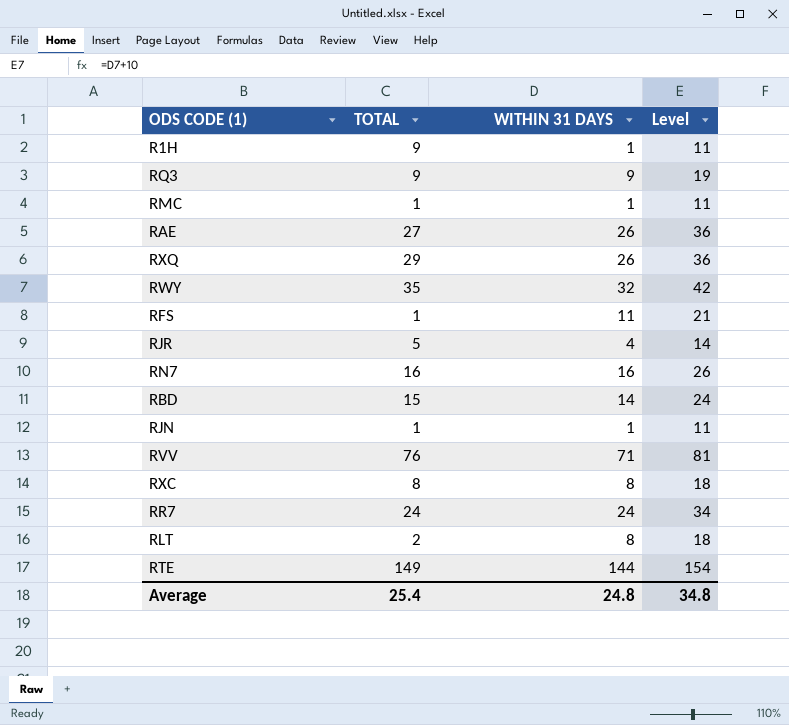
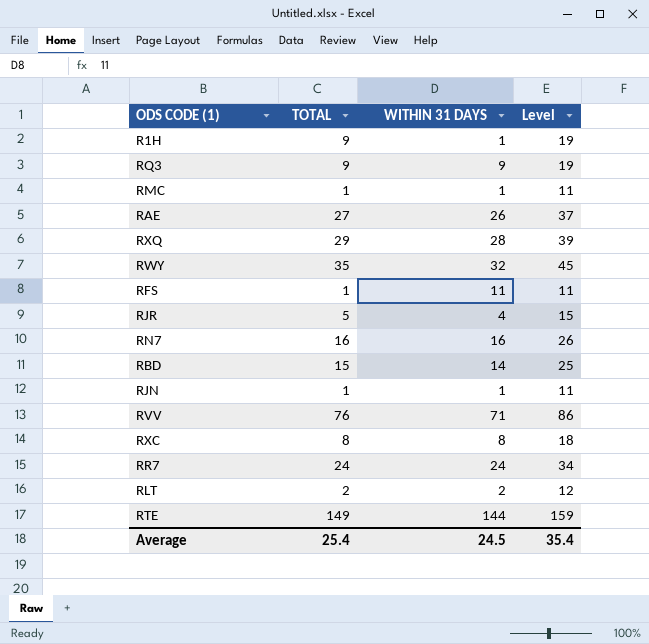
column Level | formula: [WITHIN 31 DAYS] + 10 -> [TOTAL] + 10
RXQ | WITHIN 31 DAYS: 26 -> 28
RLT | WITHIN 31 DAYS: 8 -> 2
Average | WITHIN 31 DAYS: 24.8 -> 24.5
Average | Level: 34.8 -> 35.4

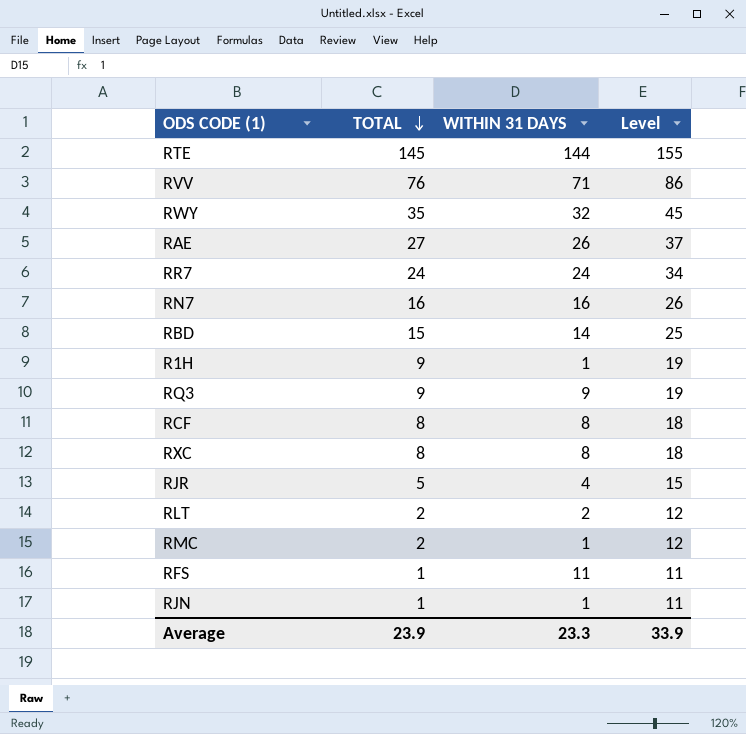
row order: none -> TOTAL descending
row RXQ: 29 | 28 | 39 -> none
RTE | TOTAL: 149 -> 145
RTE | Level: 159 -> 155
row RCF: none -> 8 | 8 | 18
RMC | TOTAL: 1 -> 2
RMC | Level: 11 -> 12
Average | TOTAL: 25.4 -> 23.9
Average | WITHIN 31 DAYS: 24.5 -> 23.3
Average | Level: 35.4 -> 33.9

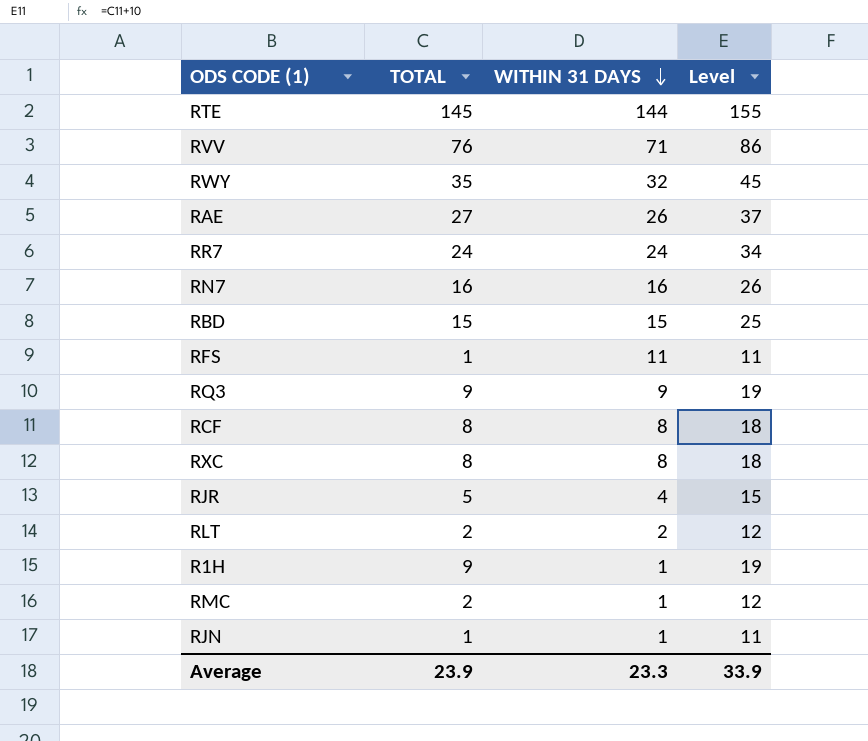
row order: TOTAL descending -> WITHIN 31 DAYS descending
RBD | WITHIN 31 DAYS: 14 -> 15

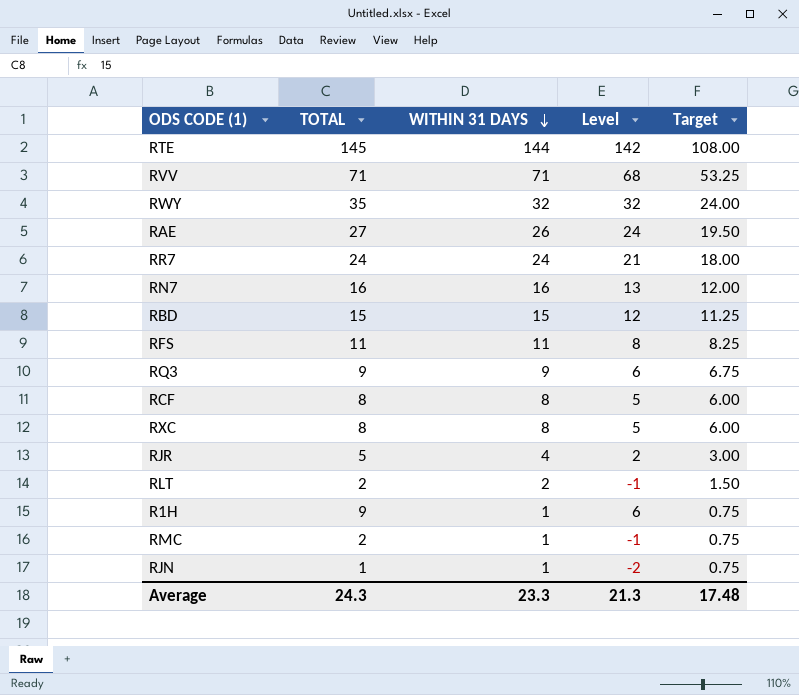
column Level | formula: [TOTAL] + 10 -> [TOTAL] - 3
column Target | formula: none -> [WITHIN 31 DAYS] * 0.75
RVV | TOTAL: 76 -> 71
RFS | TOTAL: 1 -> 11
Average | TOTAL: 23.9 -> 24.3
Average | Level: 33.9 -> 21.3

